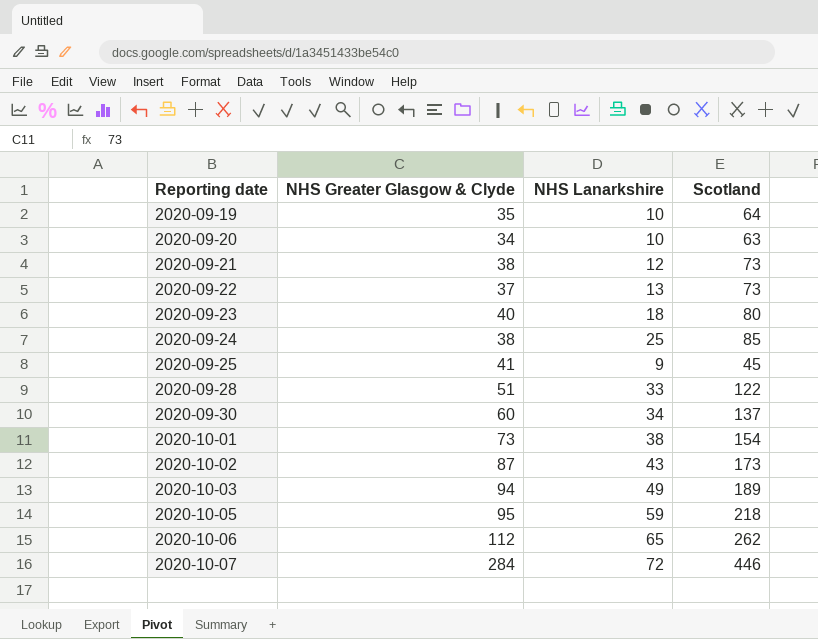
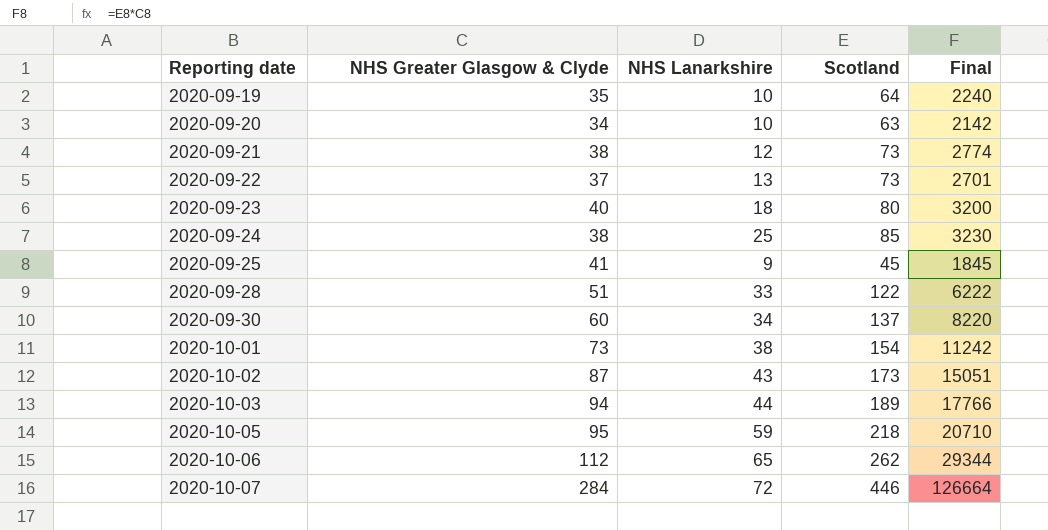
column Final | formula: none -> [NHS Greater Glasgow & Clyde] * [Scotland]
2020-10-03 | NHS Lanarkshire: 49 -> 44

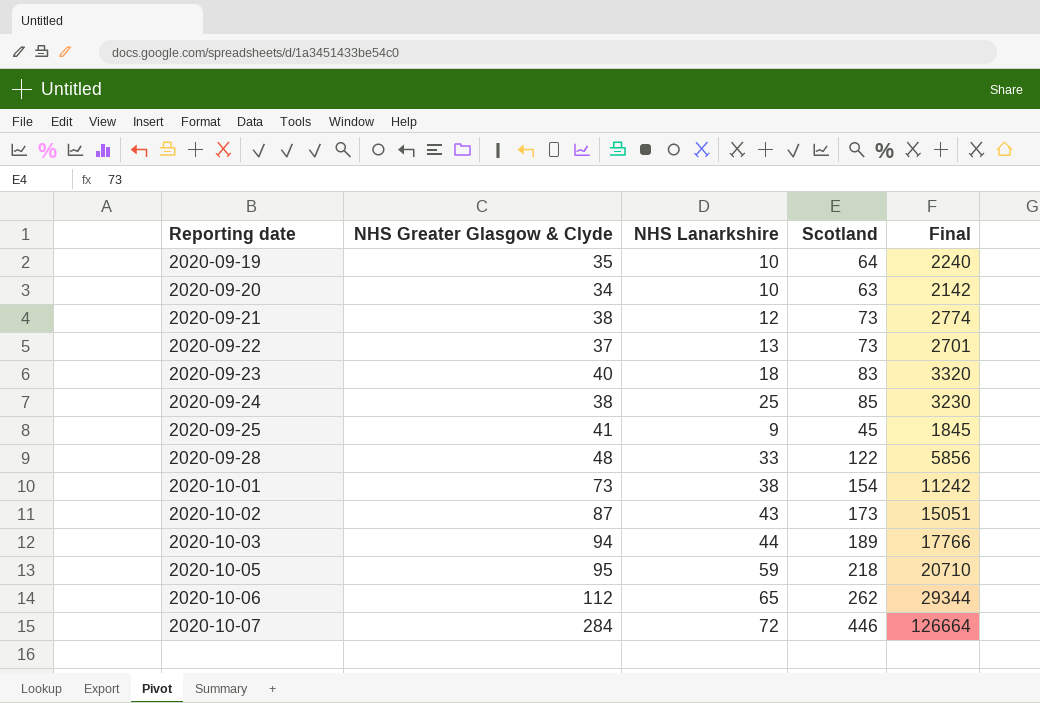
row 2020-09-30: 60 | 34 | 137 | 8220 -> none
2020-09-23 | Scotland: 80 -> 83
2020-09-23 | Final: 3200 -> 3320
2020-09-28 | NHS Greater Glasgow & Clyde: 51 -> 48
2020-09-28 | Final: 6222 -> 5856

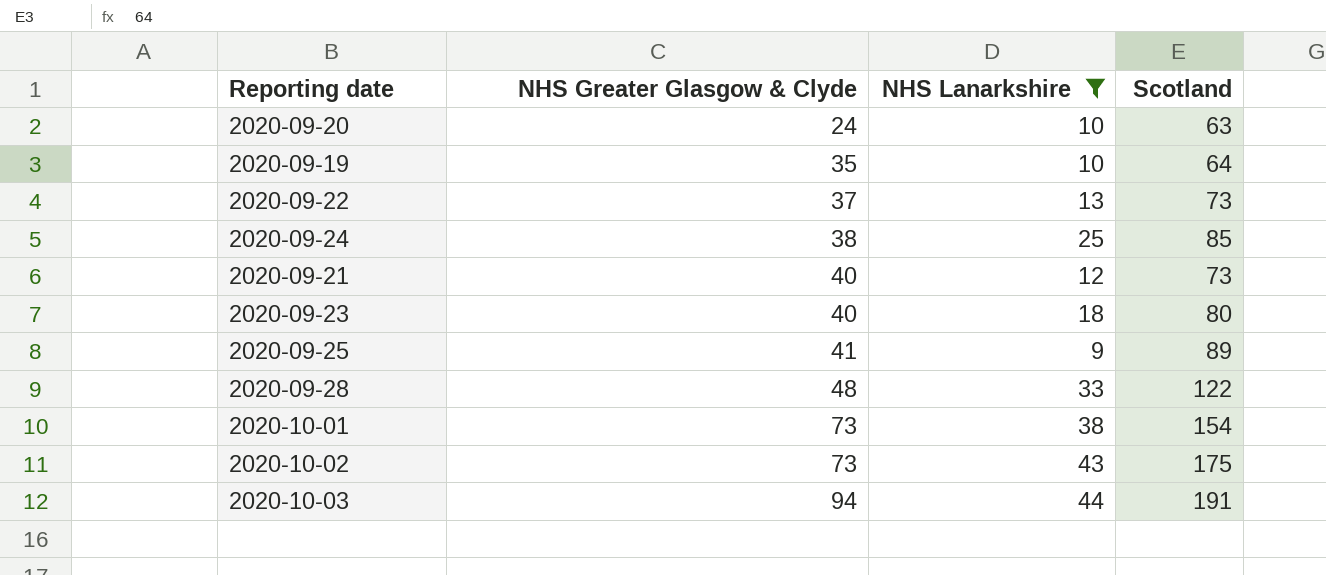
filter: none -> NHS Lanarkshire <= 44
row order: Reporting date ascending -> NHS Greater Glasgow & Clyde ascending
column Final | formula: [NHS Greater Glasgow & Clyde] * [Scotland] -> none
2020-09-20 | NHS Greater Glasgow & Clyde: 34 -> 24
2020-09-21 | NHS Greater Glasgow & Clyde: 38 -> 40
2020-09-23 | Scotland: 83 -> 80
2020-09-25 | Scotland: 45 -> 89
2020-10-02 | NHS Greater Glasgow & Clyde: 87 -> 73
2020-10-02 | Scotland: 173 -> 175
2020-10-03 | Scotland: 189 -> 191

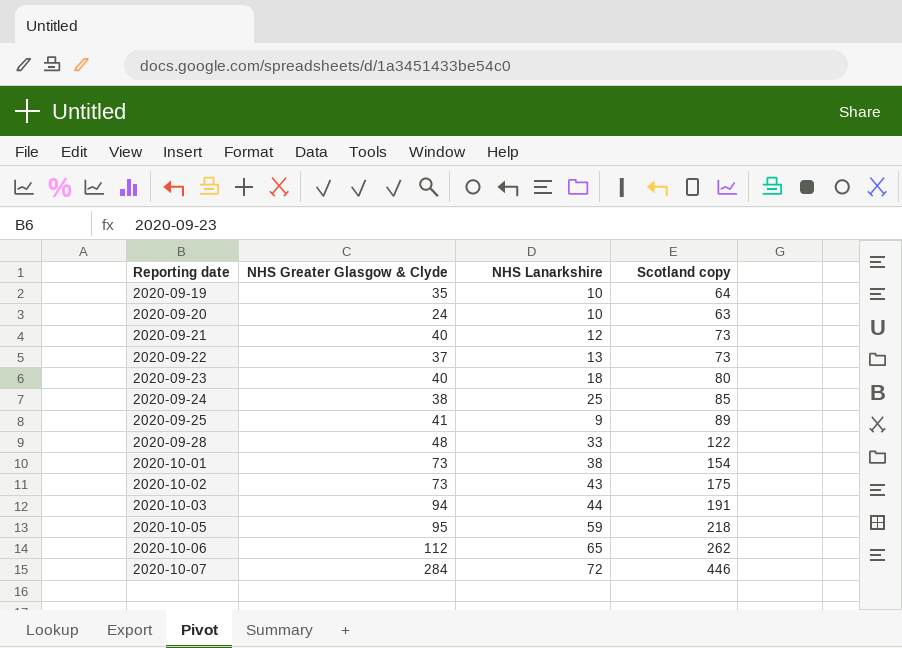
filter: NHS Lanarkshire <= 44 -> none
row order: NHS Greater Glasgow & Clyde ascending -> Reporting date ascending
column name: Scotland -> Scotland copy

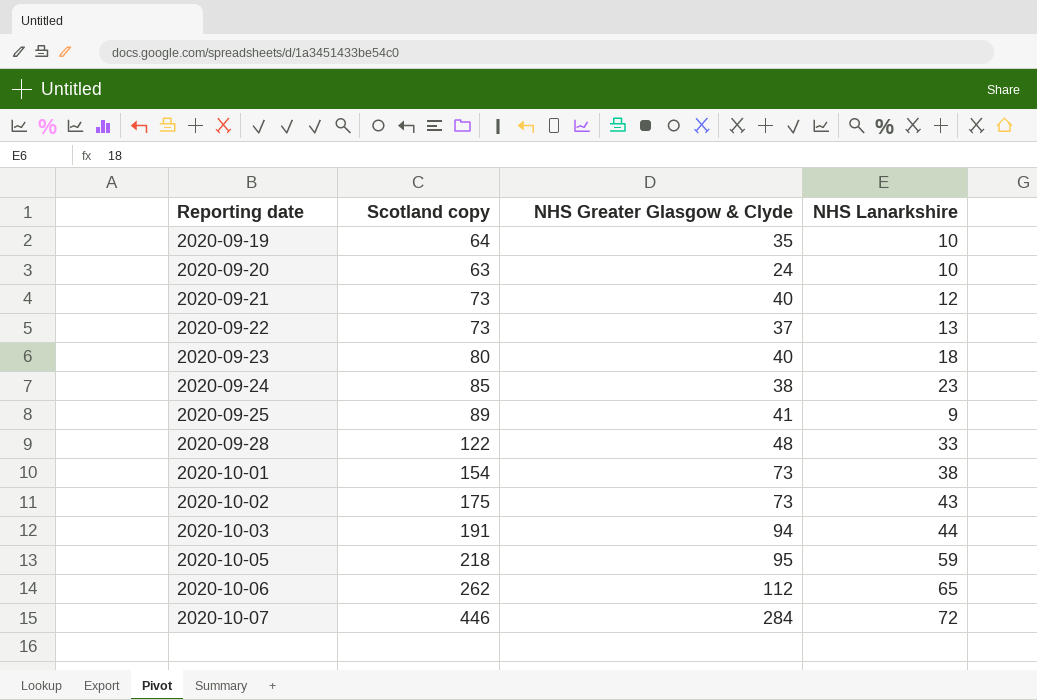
column Scotland copy | position: 4 -> 2
2020-09-24 | NHS Lanarkshire: 25 -> 23

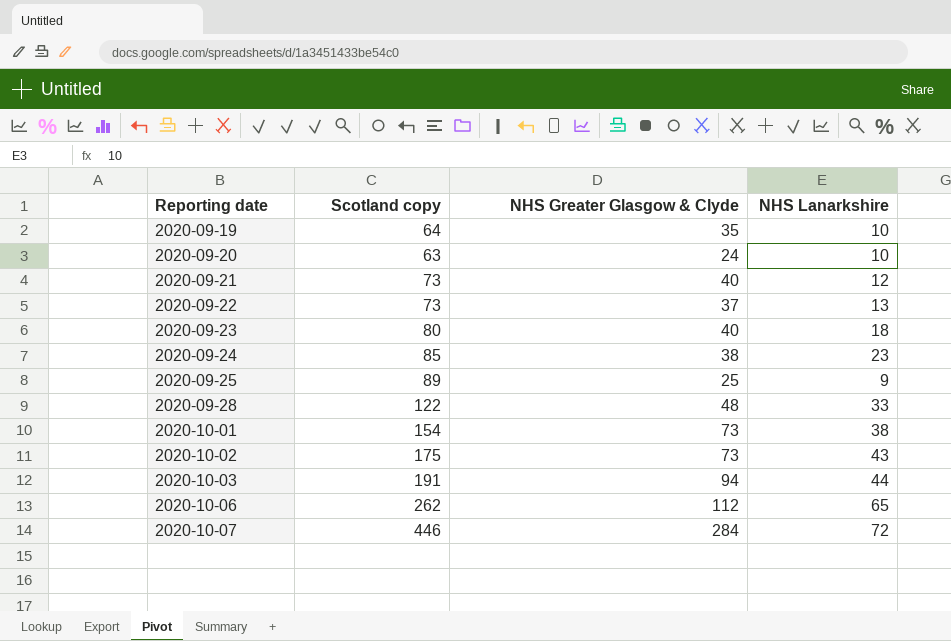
row 2020-10-05: 218 | 95 | 59 -> none
2020-09-25 | NHS Greater Glasgow & Clyde: 41 -> 25

